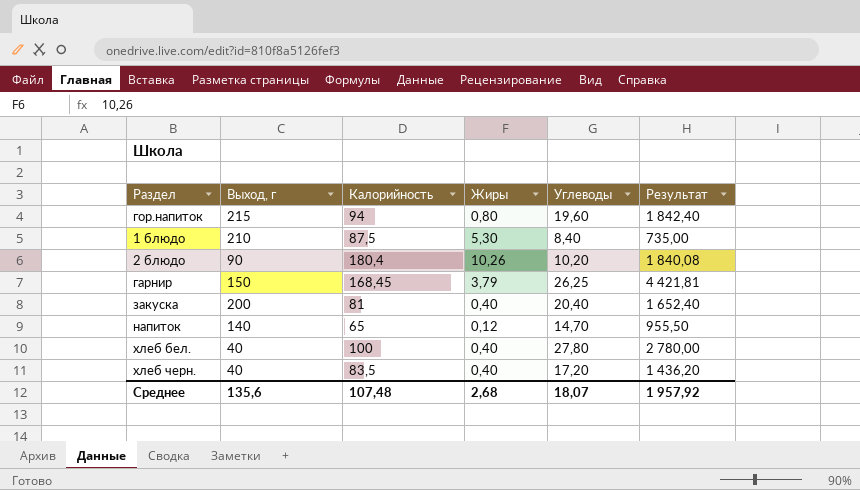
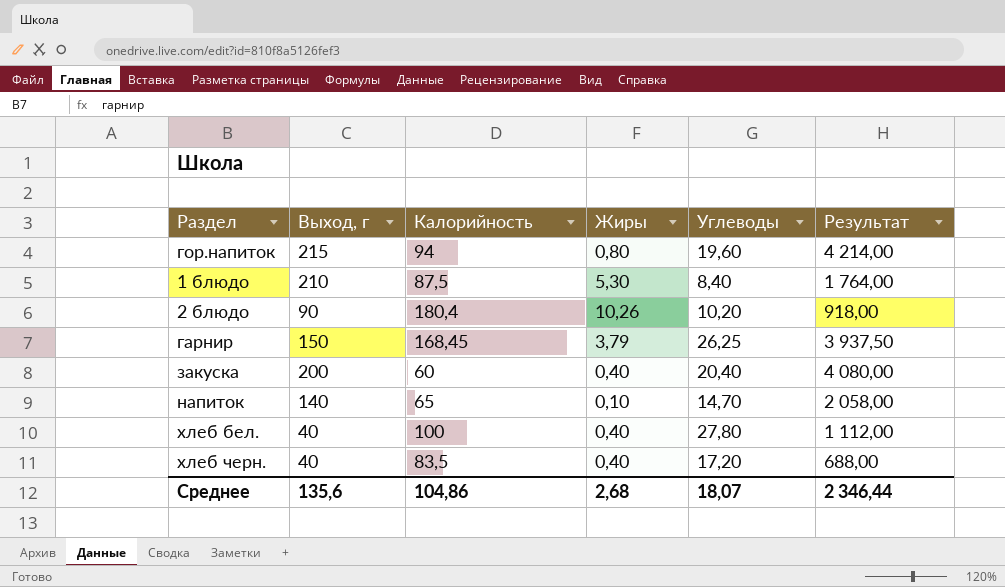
column Результат | formula: [Калорийность] * [Углеводы] -> [Выход, г] * [Углеводы]
закуска | Калорийность: 81 -> 60
напиток | Жиры: 0,12 -> 0,10
Среднее | Калорийность: 107,48 -> 104,86
Среднее | Результат: 1 957,92 -> 2 346,44

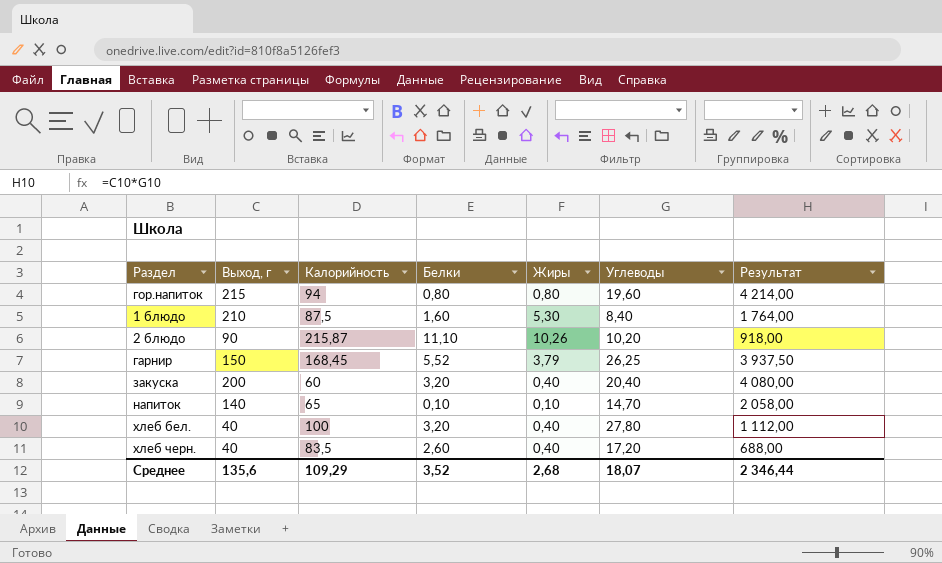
column Белки | position: none -> 4
2 блюдо | Калорийность: 180,4 -> 215,87
Среднее | Калорийность: 104,86 -> 109,29

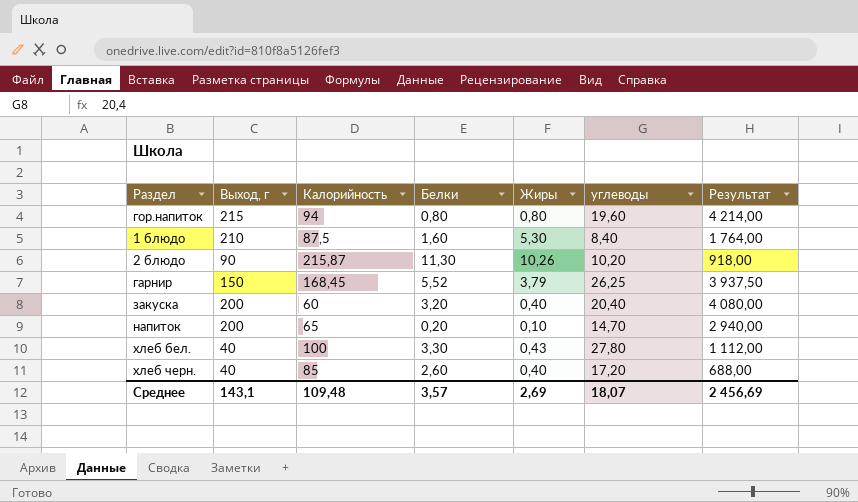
column name: Углеводы -> углеводы
2 блюдо | Белки: 11,10 -> 11,30
напиток | Выход, г: 140 -> 200
напиток | Белки: 0,10 -> 0,20
напиток | Результат: 2 058,00 -> 2 940,00
хлеб бел. | Белки: 3,20 -> 3,30
хлеб бел. | Жиры: 0,40 -> 0,43
хлеб черн. | Калорийность: 83,5 -> 85
Среднее | Выход, г: 135,6 -> 143,1
Среднее | Калорийность: 109,29 -> 109,48
Среднее | Белки: 3,52 -> 3,57
Среднее | Жиры: 2,68 -> 2,69
Среднее | Результат: 2 346,44 -> 2 456,69

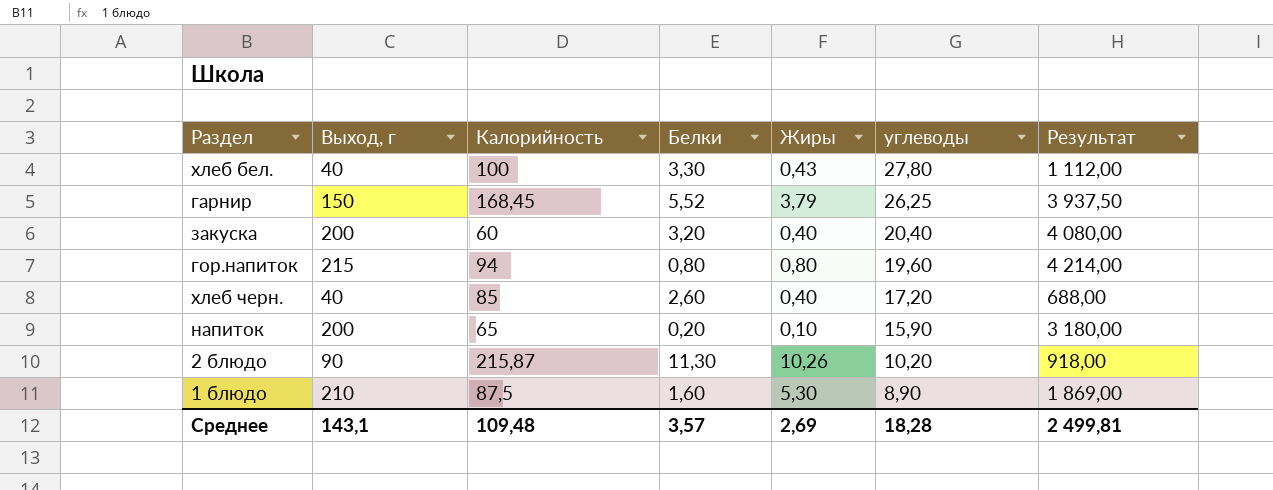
row order: none -> углеводы descending
напиток | углеводы: 14,70 -> 15,90
напиток | Результат: 2 940,00 -> 3 180,00
1 блюдо | углеводы: 8,40 -> 8,90
1 блюдо | Результат: 1 764,00 -> 1 869,00
Среднее | углеводы: 18,07 -> 18,28
Среднее | Результат: 2 456,69 -> 2 499,81

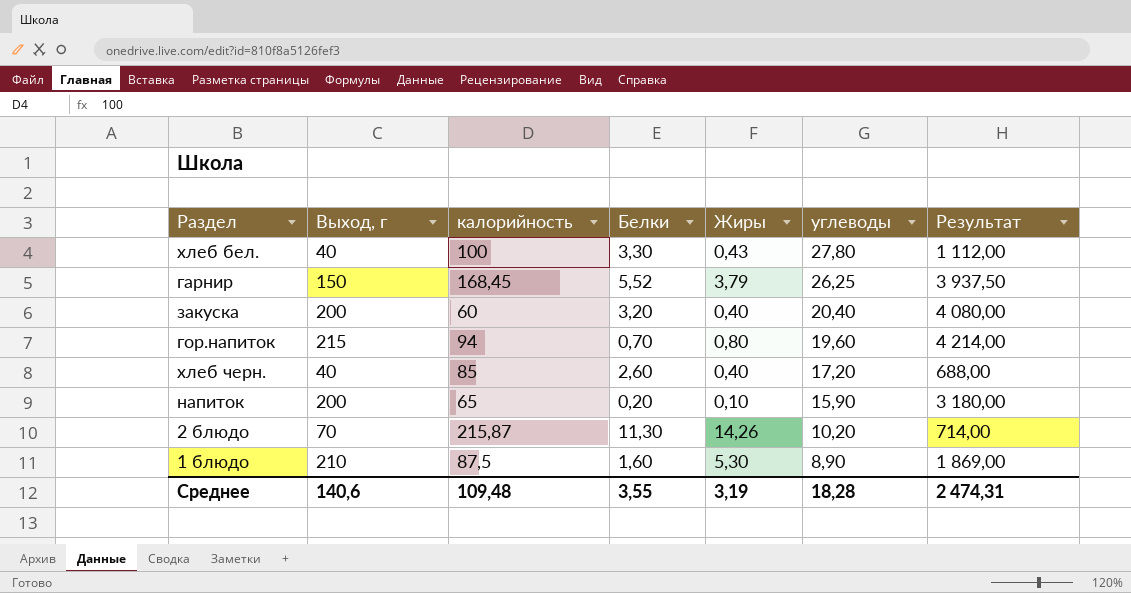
column name: Калорийность -> калорийность
гор.напиток | Белки: 0,80 -> 0,70
2 блюдо | Выход, г: 90 -> 70
2 блюдо | Жиры: 10,26 -> 14,26
2 блюдо | Результат: 918,00 -> 714,00
Среднее | Выход, г: 143,1 -> 140,6
Среднее | Белки: 3,57 -> 3,55
Среднее | Жиры: 2,69 -> 3,19
Среднее | Результат: 2 499,81 -> 2 474,31

